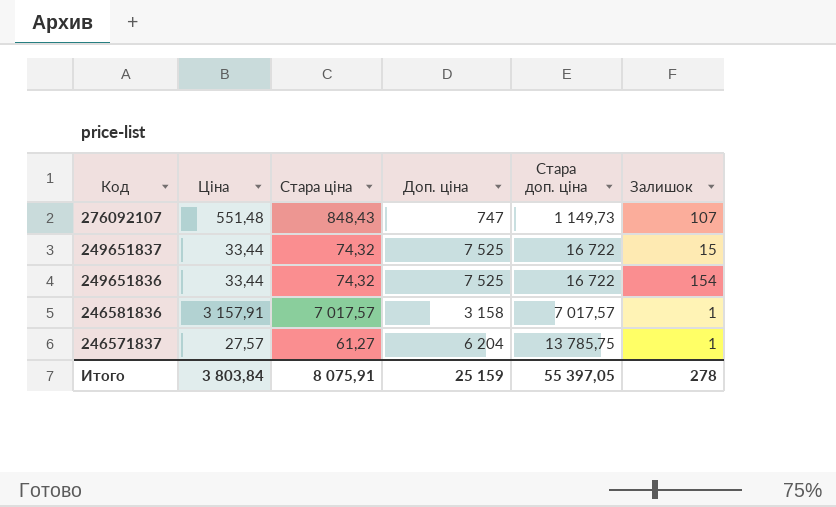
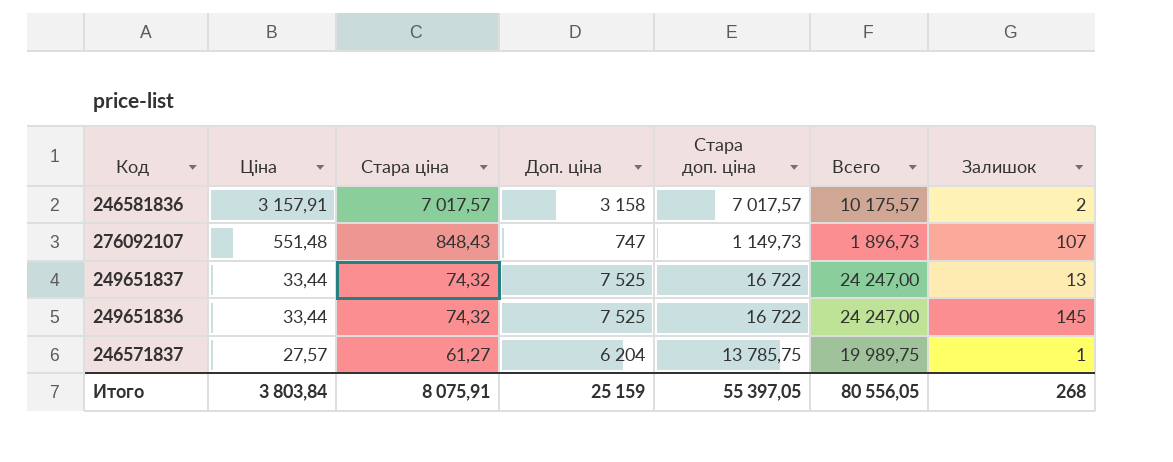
row order: Код descending -> Ціна descending
column Всего | formula: none -> [Доп. ціна] + [Стара доп. ціна]
246581836 | Залишок: 1 -> 2
249651837 | Залишок: 15 -> 13
249651836 | Залишок: 154 -> 145
Итого | Залишок: 278 -> 268

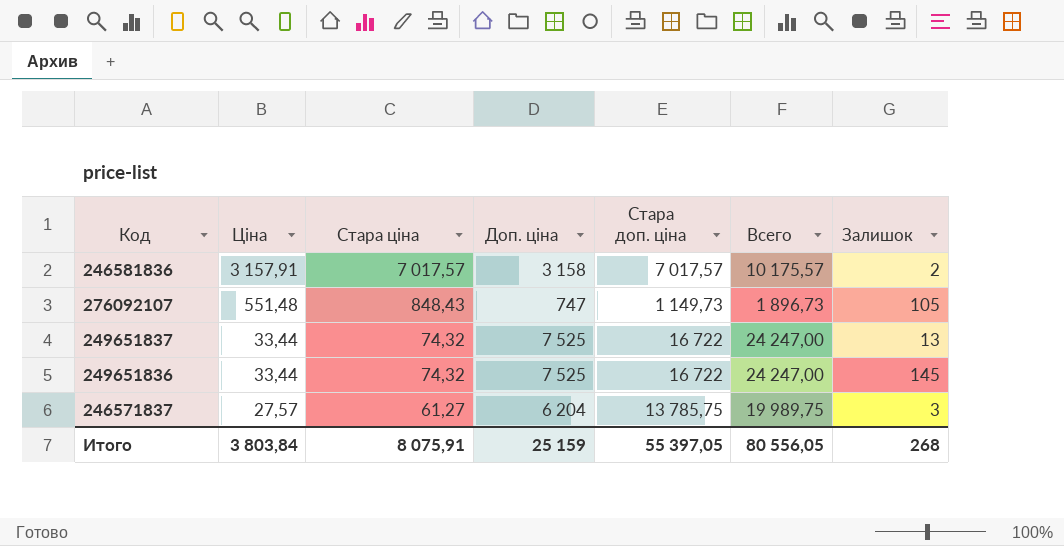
276092107 | Залишок: 107 -> 105
246571837 | Залишок: 1 -> 3

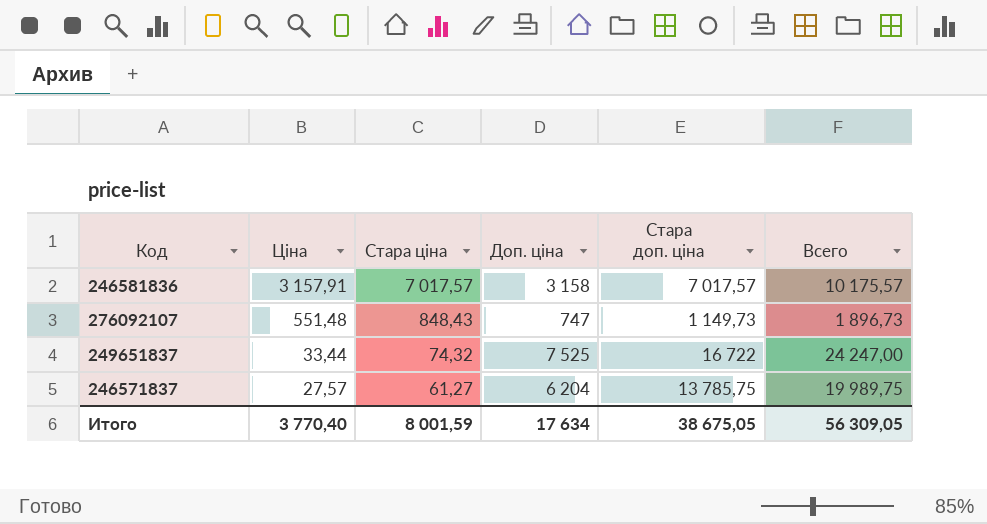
column Залишок | position: 7 -> none
row 249651836: 33,44 | 74,32 | 7 525 | 16 722 | 24 247,00 | 145 -> none
Итого | Ціна: 3 803,84 -> 3 770,40
Итого | Стара ціна: 8 075,91 -> 8 001,59
Итого | Доп. ціна: 25 159 -> 17 634
Итого | Стара доп. ціна: 55 397,05 -> 38 675,05
Итого | Всего: 80 556,05 -> 56 309,05

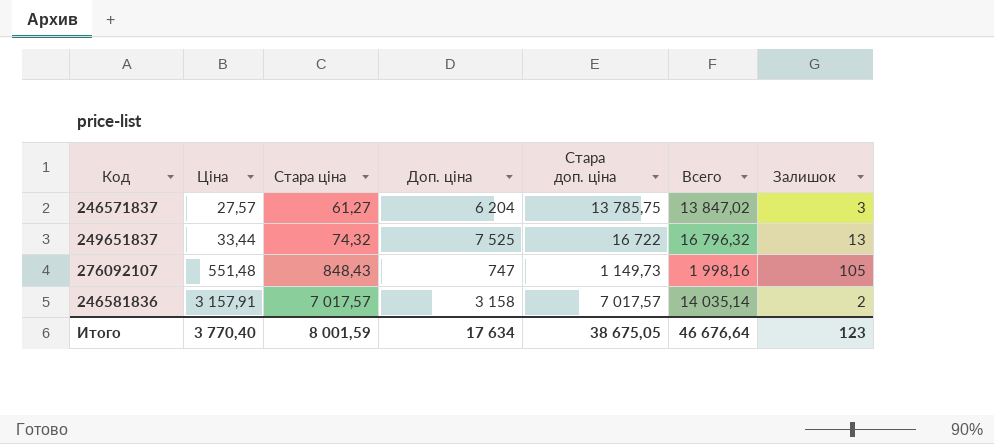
row order: Ціна descending -> Ціна ascending
column Всего | formula: [Доп. ціна] + [Стара доп. ціна] -> [Стара ціна] + [Стара доп. ціна]
column Залишок | position: none -> 7
Итого | Всего: 56 309,05 -> 46 676,64

